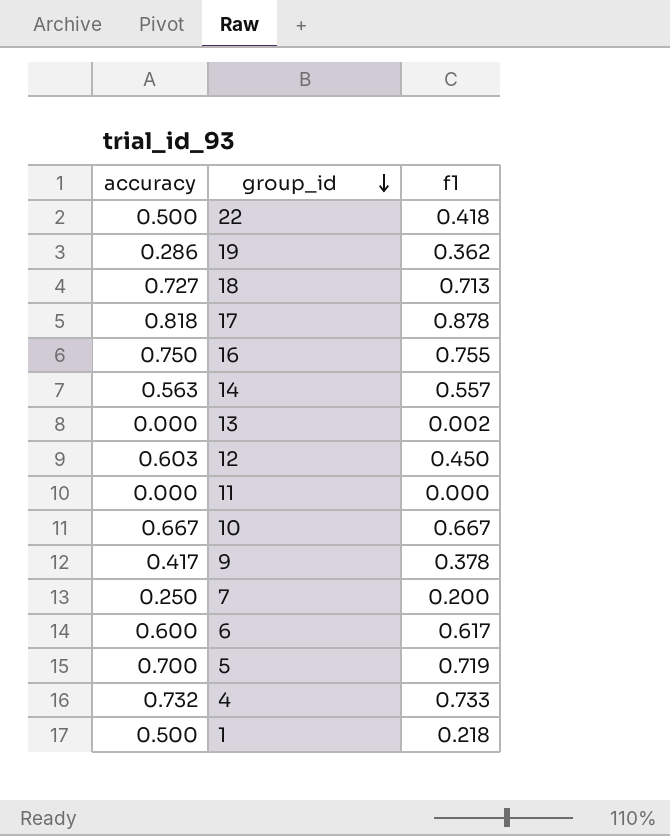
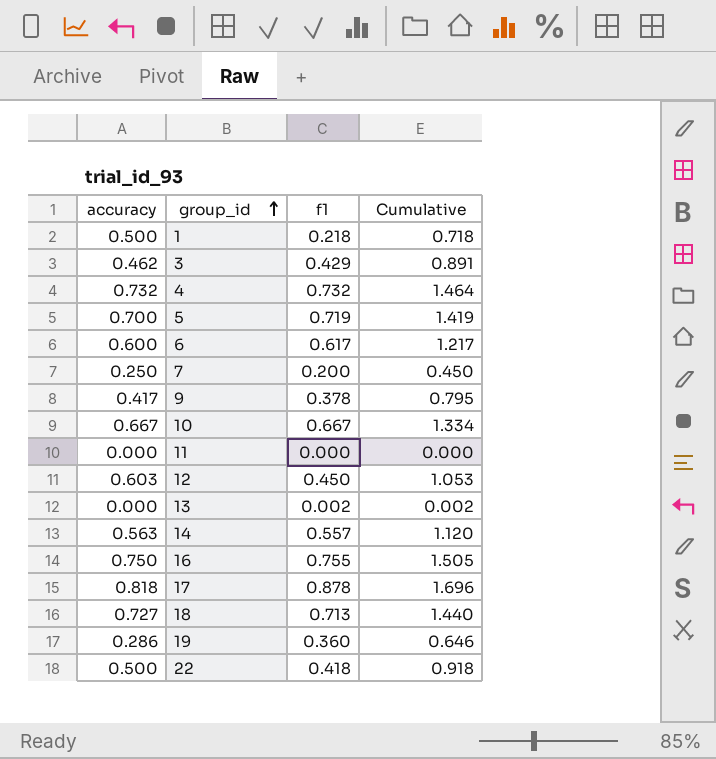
row order: group_id descending -> group_id ascending
column Cumulative | formula: none -> [accuracy] + [f1]
row 3: none -> 0.462 | 0.429 | 0.891
4 | f1: 0.733 -> 0.732
19 | f1: 0.362 -> 0.360

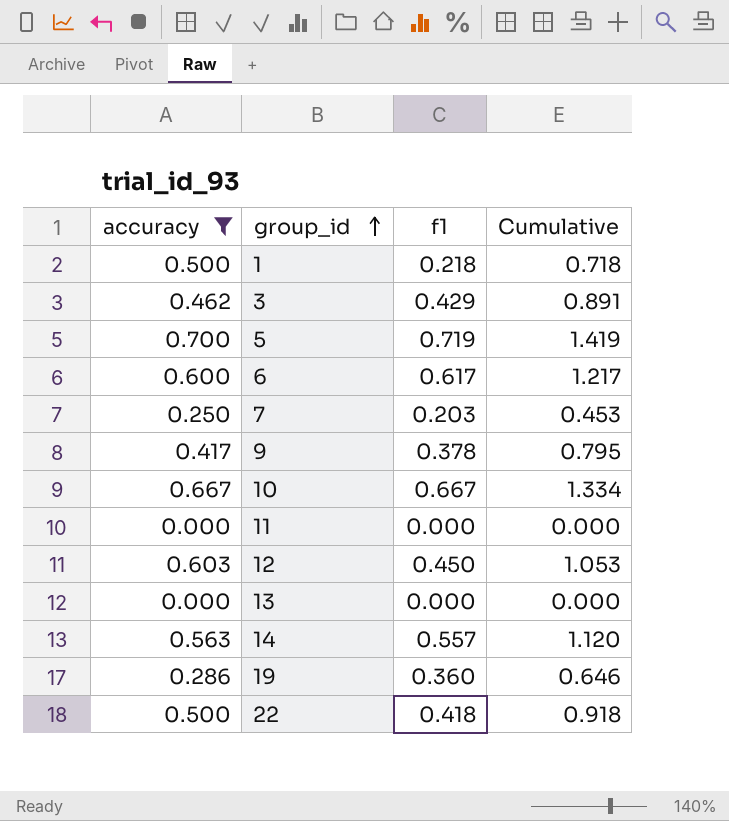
filter: none -> accuracy <= 0.700
7 | f1: 0.200 -> 0.203
7 | Cumulative: 0.450 -> 0.453
13 | f1: 0.002 -> 0.000
13 | Cumulative: 0.002 -> 0.000

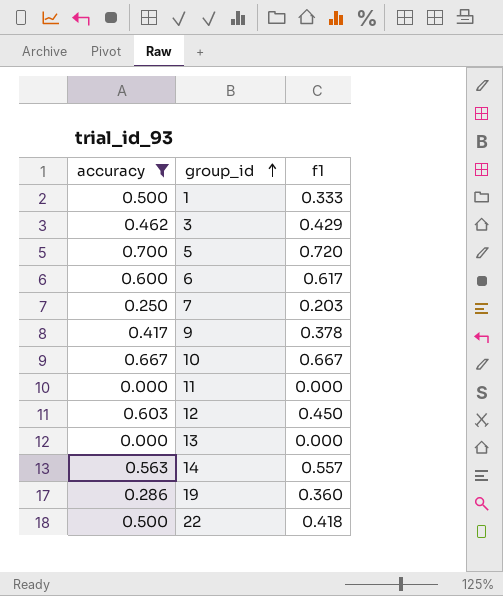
column Cumulative | formula: [accuracy] + [f1] -> none
1 | f1: 0.218 -> 0.333
5 | f1: 0.719 -> 0.720

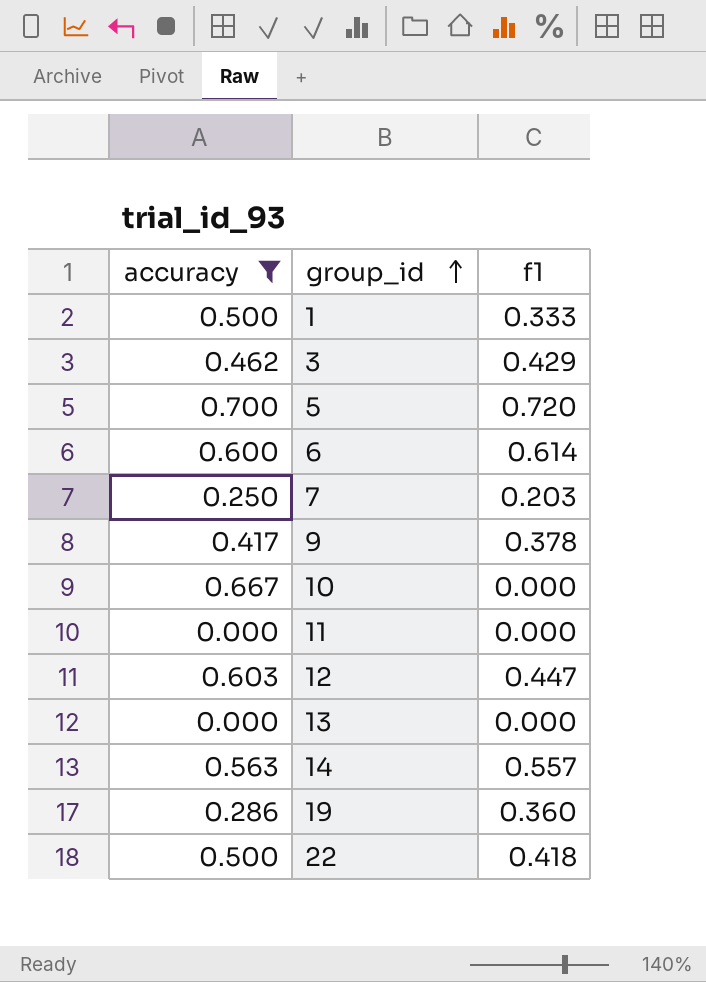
6 | f1: 0.617 -> 0.614
10 | f1: 0.667 -> 0.000
12 | f1: 0.450 -> 0.447

